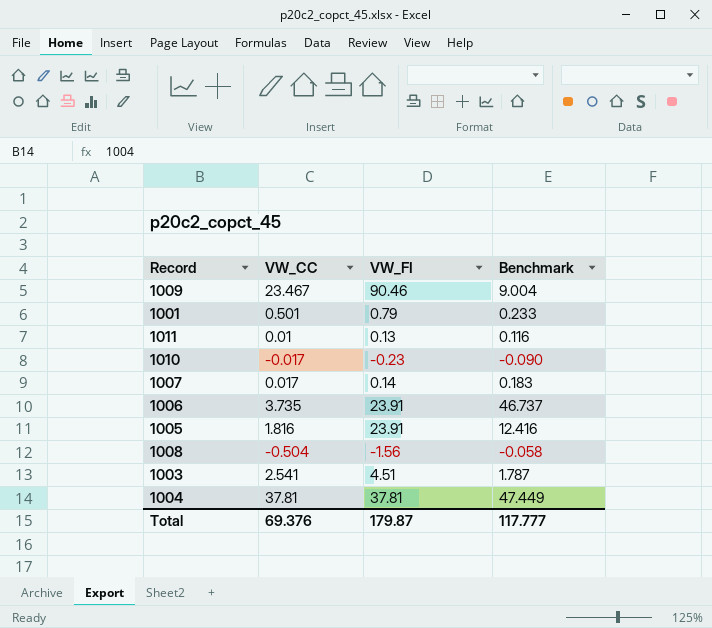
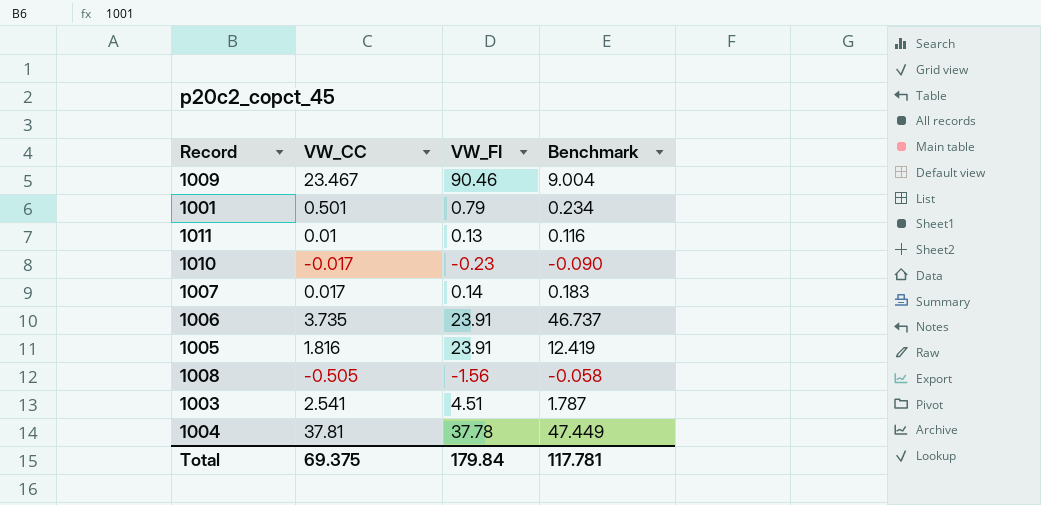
1001 | Benchmark: 0.233 -> 0.234
1005 | Benchmark: 12.416 -> 12.419
1008 | VW_CC: -0.504 -> -0.505
1004 | VW_FI: 37.81 -> 37.78
Total | VW_CC: 69.376 -> 69.375
Total | VW_FI: 179.87 -> 179.84
Total | Benchmark: 117.777 -> 117.781

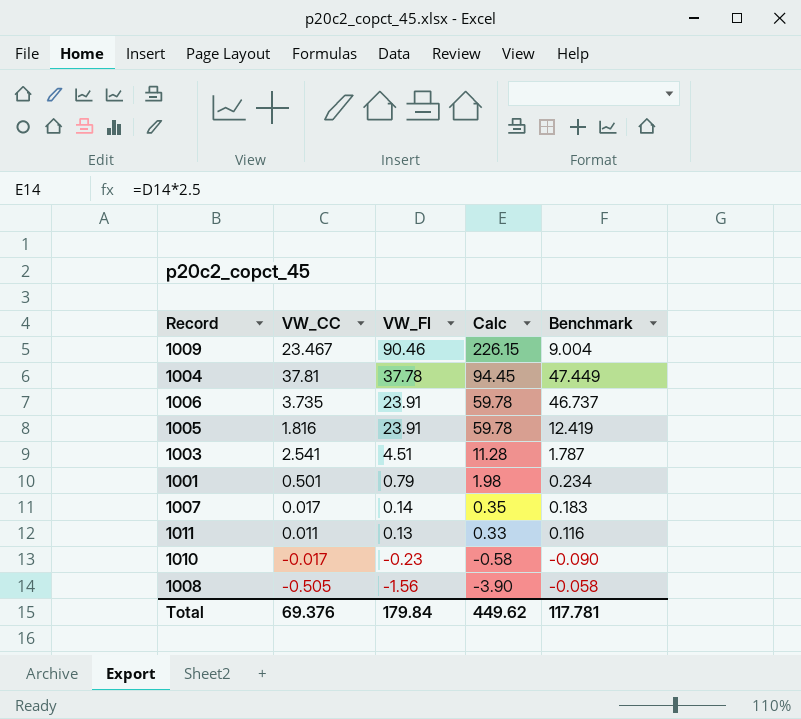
row order: none -> VW_FI descending
column Calc | formula: none -> [VW_FI] * 2.5
1011 | VW_CC: 0.01 -> 0.011
Total | VW_CC: 69.375 -> 69.376

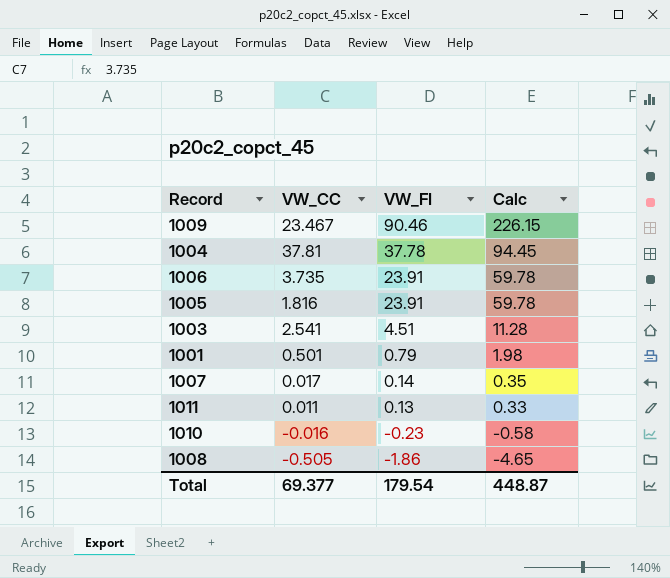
column Benchmark | position: 5 -> none
1010 | VW_CC: -0.017 -> -0.016
1008 | VW_FI: -1.56 -> -1.86
1008 | Calc: -3.90 -> -4.65
Total | VW_CC: 69.376 -> 69.377
Total | VW_FI: 179.84 -> 179.54
Total | Calc: 449.62 -> 448.87

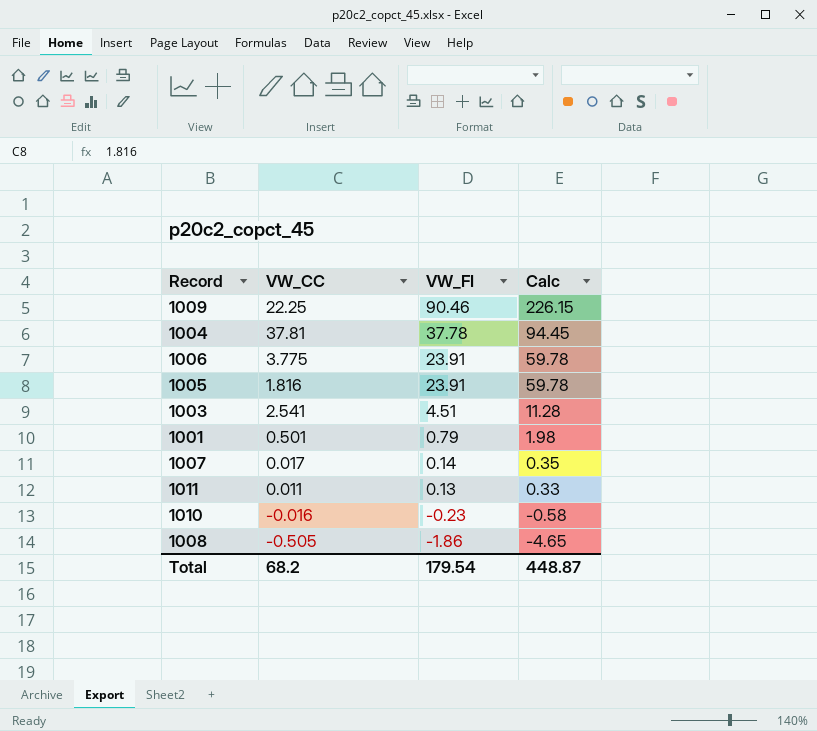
1009 | VW_CC: 23.467 -> 22.25
1006 | VW_CC: 3.735 -> 3.775
Total | VW_CC: 69.377 -> 68.2

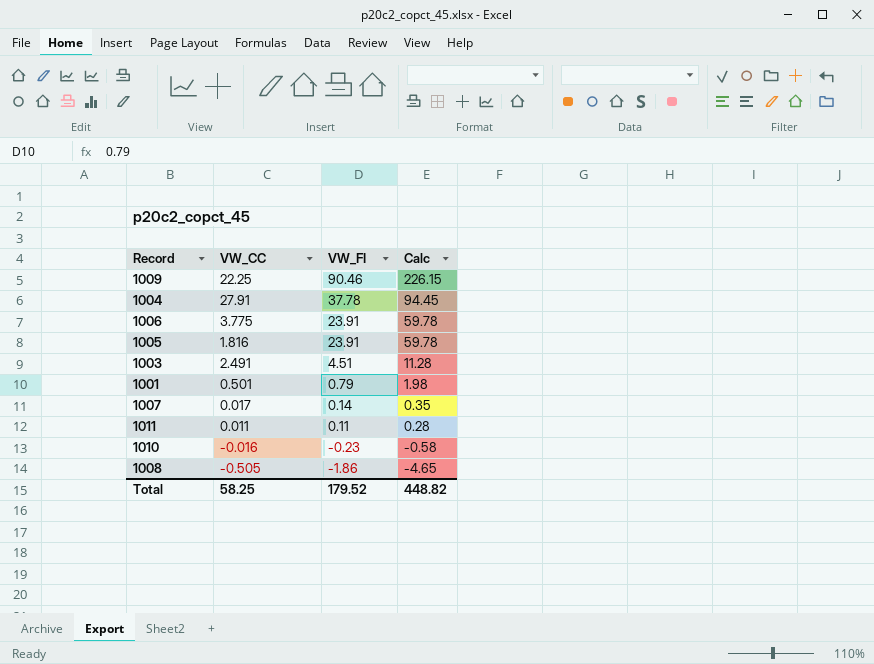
1004 | VW_CC: 37.81 -> 27.91
1003 | VW_CC: 2.541 -> 2.491
1011 | VW_FI: 0.13 -> 0.11
1011 | Calc: 0.33 -> 0.28
Total | VW_CC: 68.2 -> 58.25
Total | VW_FI: 179.54 -> 179.52
Total | Calc: 448.87 -> 448.82

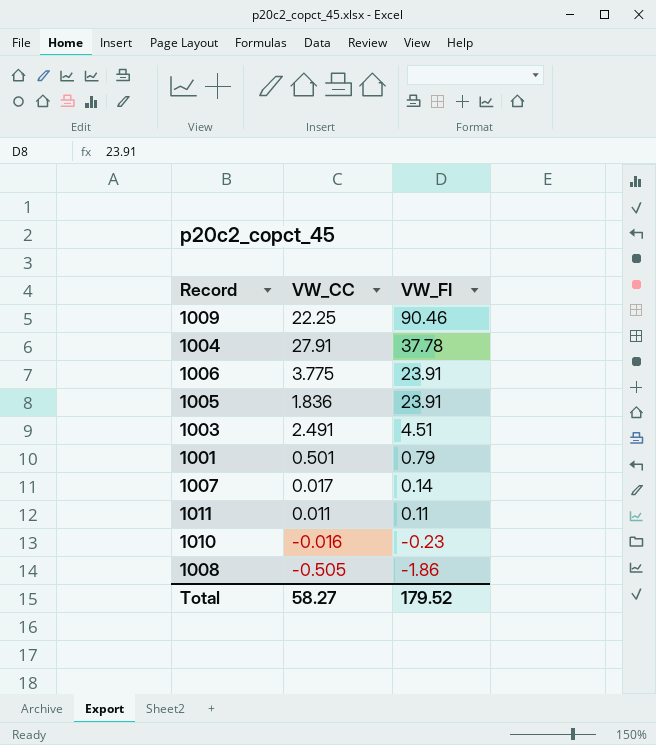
column Calc | formula: [VW_FI] * 2.5 -> none
1005 | VW_CC: 1.816 -> 1.836
Total | VW_CC: 58.25 -> 58.27

